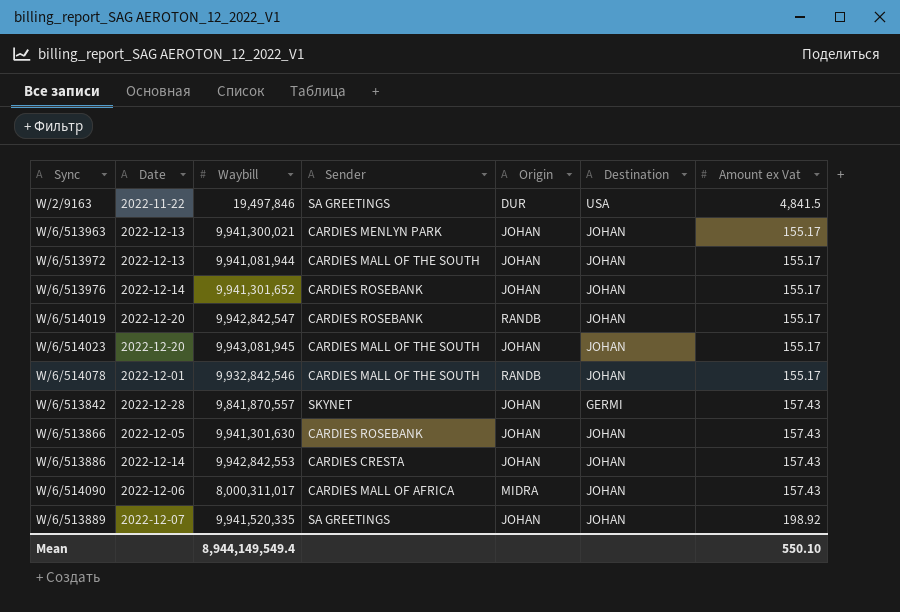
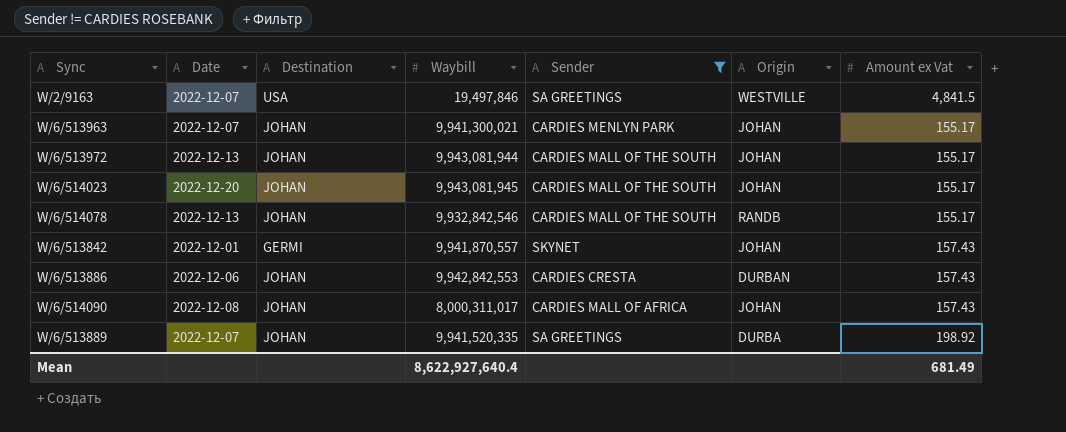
filter: none -> Sender != CARDIES ROSEBANK
column Destination | position: 6 -> 3
W/2/9163 | Date: 2022-11-22 -> 2022-12-07
W/2/9163 | Origin: DUR -> WESTVILLE
W/6/513963 | Date: 2022-12-13 -> 2022-12-07
W/6/513972 | Waybill: 9,941,081,944 -> 9,943,081,944
W/6/514078 | Date: 2022-12-01 -> 2022-12-13
W/6/513842 | Date: 2022-12-28 -> 2022-12-01
W/6/513842 | Waybill: 9,841,870,557 -> 9,941,870,557
W/6/513886 | Date: 2022-12-14 -> 2022-12-06
W/6/513886 | Origin: JOHAN -> DURBAN
W/6/514090 | Date: 2022-12-06 -> 2022-12-08
W/6/514090 | Origin: MIDRA -> JOHAN
W/6/513889 | Origin: JOHAN -> DURBA
Mean | Waybill: 8,944,149,549.4 -> 8,622,927,640.4
Mean | Amount ex Vat: 550.10 -> 681.49

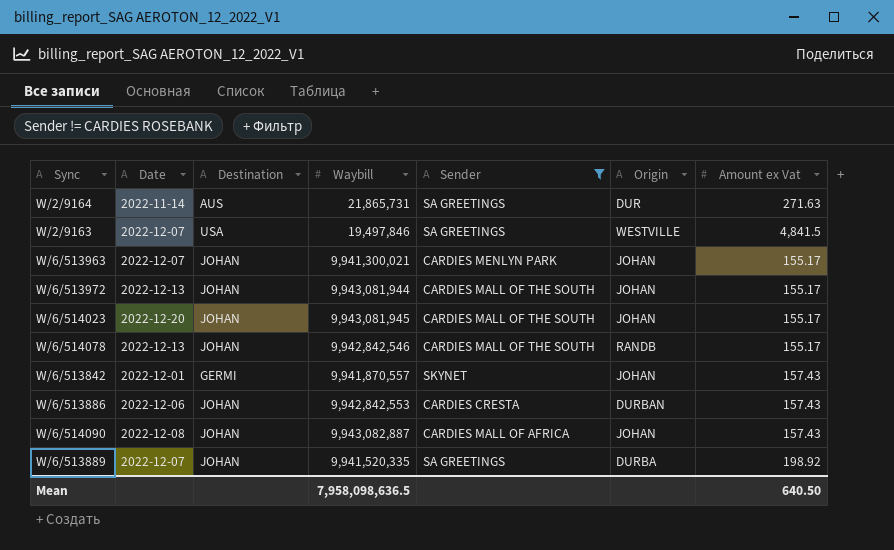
row W/2/9164: none -> 2022-11-14 | AUS | 21,865,731 | SA GREETINGS | DUR | 271.63
W/6/514078 | Waybill: 9,932,842,546 -> 9,942,842,546
W/6/514090 | Waybill: 8,000,311,017 -> 9,943,082,887
Mean | Waybill: 8,622,927,640.4 -> 7,958,098,636.5
Mean | Amount ex Vat: 681.49 -> 640.50

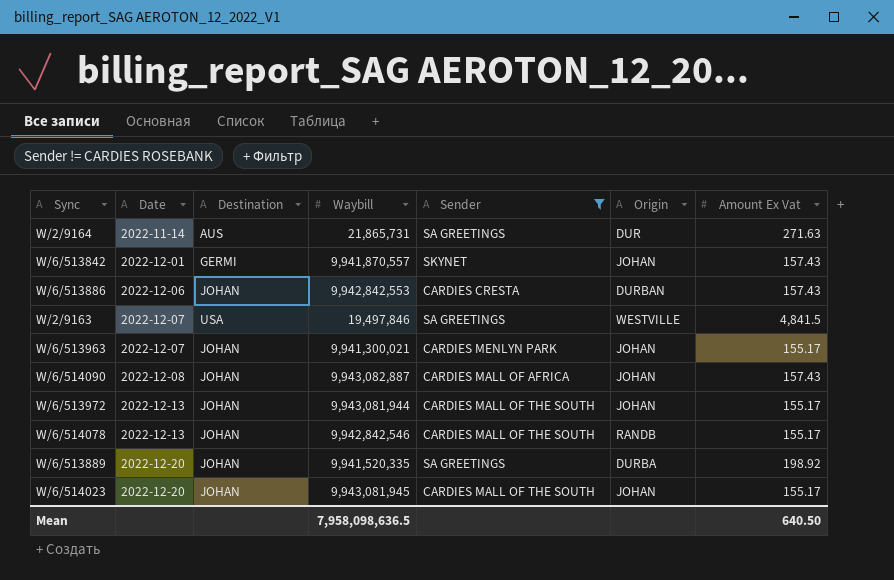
row order: none -> Date ascending
column name: Amount ex Vat -> Amount Ex Vat
W/6/513889 | Date: 2022-12-07 -> 2022-12-20

